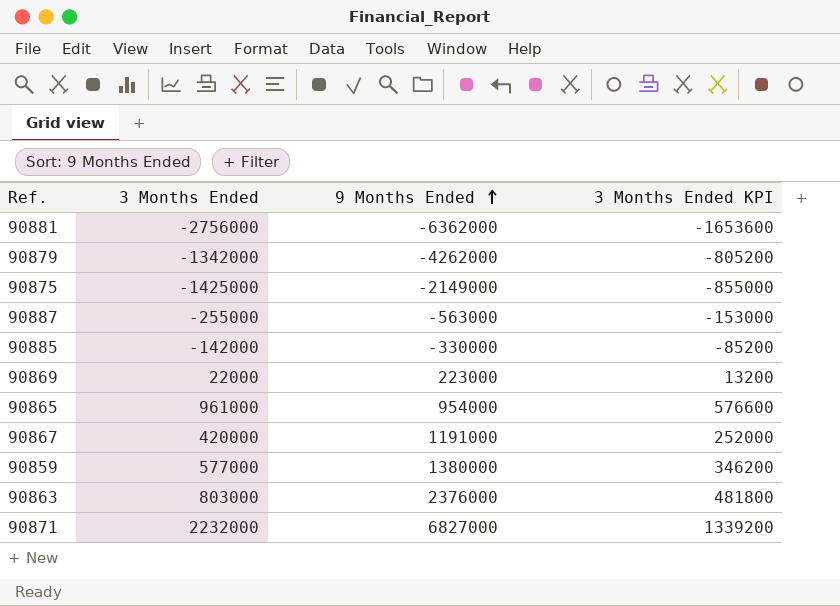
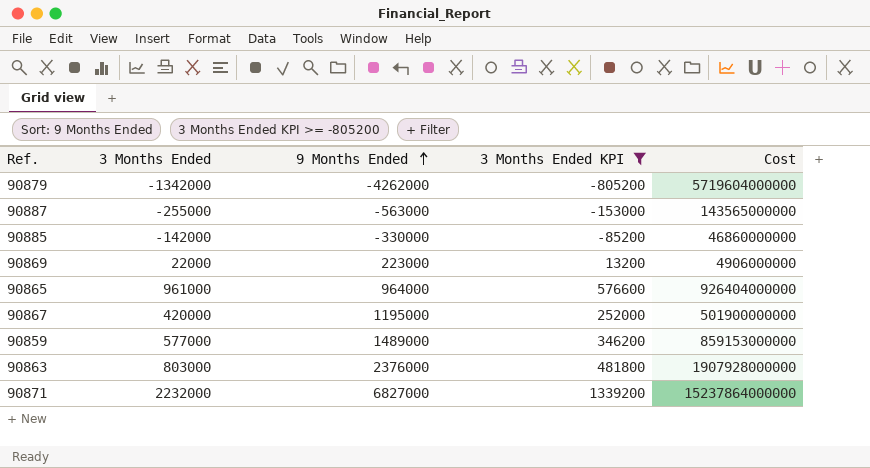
filter: none -> 3 Months Ended KPI >= -805200
column Cost | formula: none -> [3 Months Ended] * [9 Months Ended]
90865 | 9 Months Ended: 954000 -> 964000
90867 | 9 Months Ended: 1191000 -> 1195000
90859 | 9 Months Ended: 1380000 -> 1489000

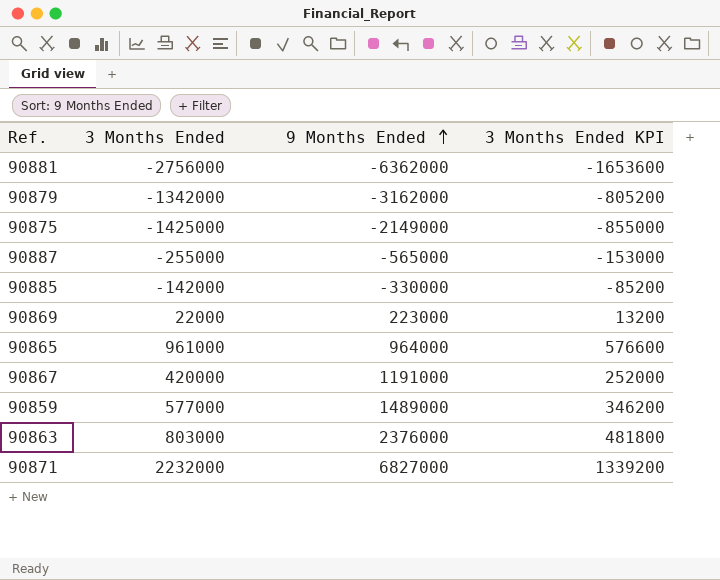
filter: 3 Months Ended KPI >= -805200 -> none
column Cost | formula: [3 Months Ended] * [9 Months Ended] -> none
90879 | 9 Months Ended: -4262000 -> -3162000
90887 | 9 Months Ended: -563000 -> -565000
90867 | 9 Months Ended: 1195000 -> 1191000

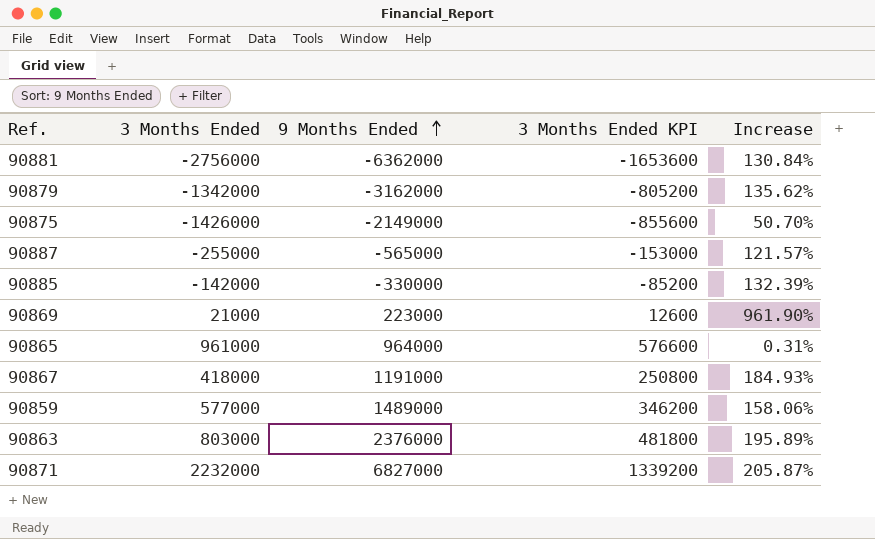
column Increase | formula: none -> ([9 Months Ended] - [3 Months Ended]) / [3 Months Ended]
90875 | 3 Months Ended: -1425000 -> -1426000
90875 | 3 Months Ended KPI: -855000 -> -855600
90869 | 3 Months Ended: 22000 -> 21000
90869 | 3 Months Ended KPI: 13200 -> 12600
90867 | 3 Months Ended: 420000 -> 418000
90867 | 3 Months Ended KPI: 252000 -> 250800

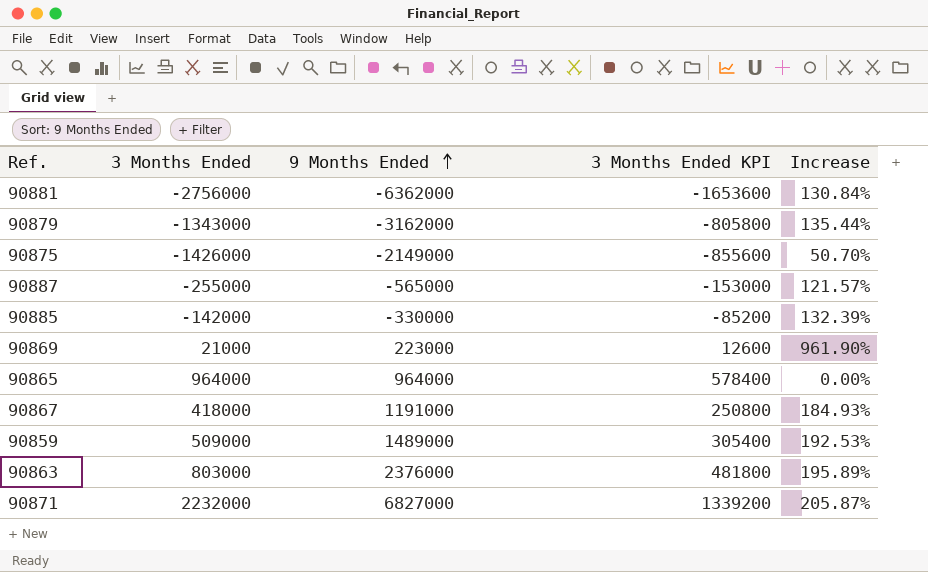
90879 | 3 Months Ended: -1342000 -> -1343000
90879 | 3 Months Ended KPI: -805200 -> -805800
90879 | Increase: 135.62% -> 135.44%
90865 | 3 Months Ended: 961000 -> 964000
90865 | 3 Months Ended KPI: 576600 -> 578400
90865 | Increase: 0.31% -> 0.00%
90859 | 3 Months Ended: 577000 -> 509000
90859 | 3 Months Ended KPI: 346200 -> 305400
90859 | Increase: 158.06% -> 192.53%

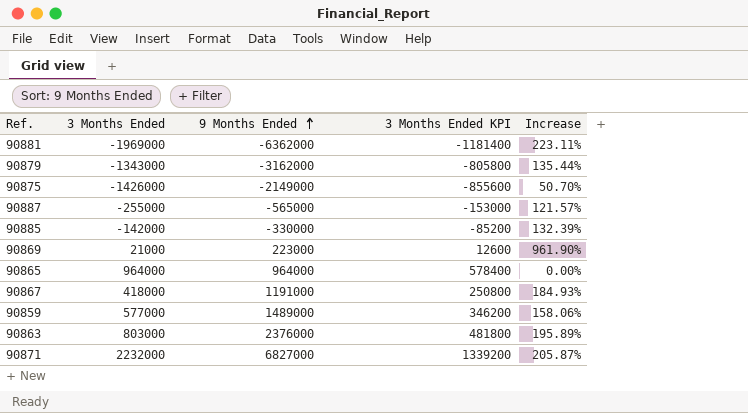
90881 | 3 Months Ended: -2756000 -> -1969000
90881 | 3 Months Ended KPI: -1653600 -> -1181400
90881 | Increase: 130.84% -> 223.11%
90859 | 3 Months Ended: 509000 -> 577000
90859 | 3 Months Ended KPI: 305400 -> 346200
90859 | Increase: 192.53% -> 158.06%

